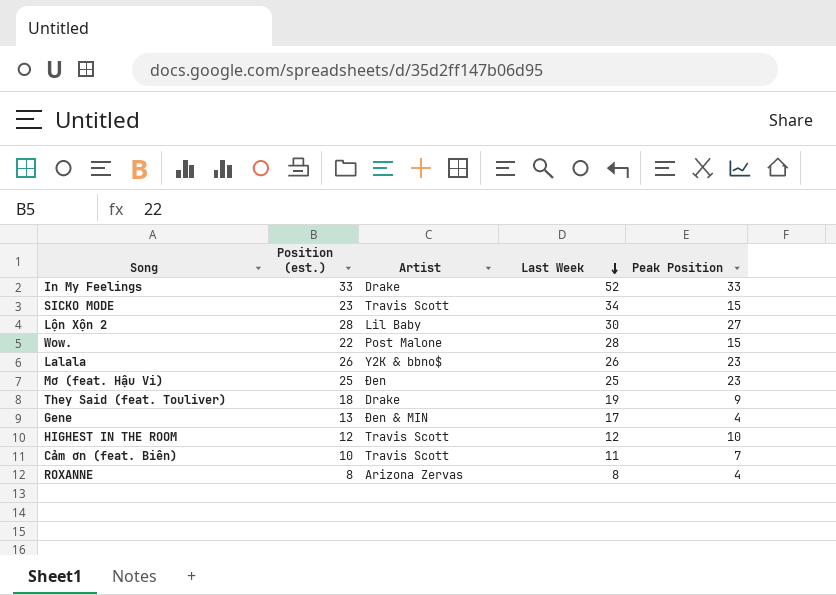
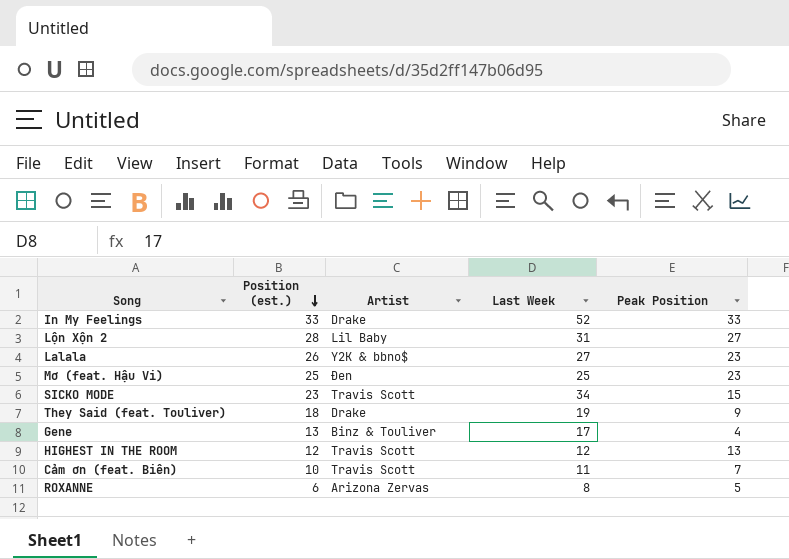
row order: Last Week descending -> Position (est.) descending
row Wow.: 22 | Post Malone | 28 | 15 -> none
Lộn Xộn 2 | Last Week: 30 -> 31
Lalala | Last Week: 26 -> 27
Gene | Artist: Đen & MIN -> Binz & Touliver
HIGHEST IN THE ROOM | Peak Position: 10 -> 13
ROXANNE | Position (est.): 8 -> 6
ROXANNE | Peak Position: 4 -> 5

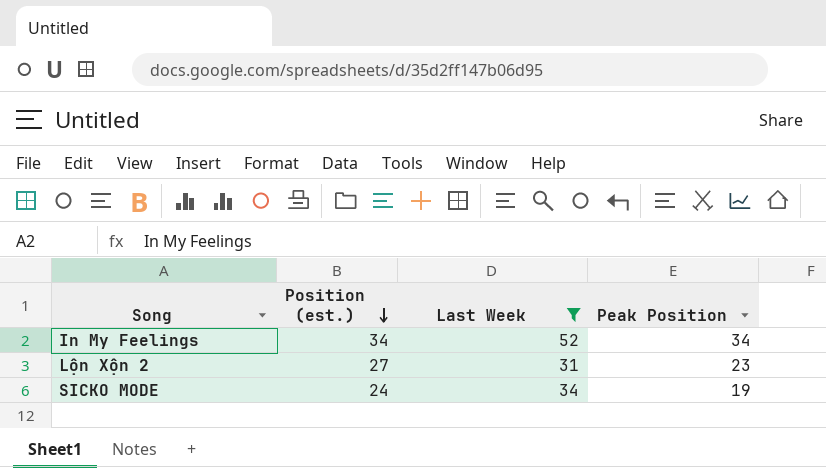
filter: none -> Last Week >= 31
column Artist | position: 3 -> none
In My Feelings | Position (est.): 33 -> 34
In My Feelings | Peak Position: 33 -> 34
Lộn Xộn 2 | Position (est.): 28 -> 27
Lộn Xộn 2 | Peak Position: 27 -> 23
SICKO MODE | Position (est.): 23 -> 24
SICKO MODE | Peak Position: 15 -> 19

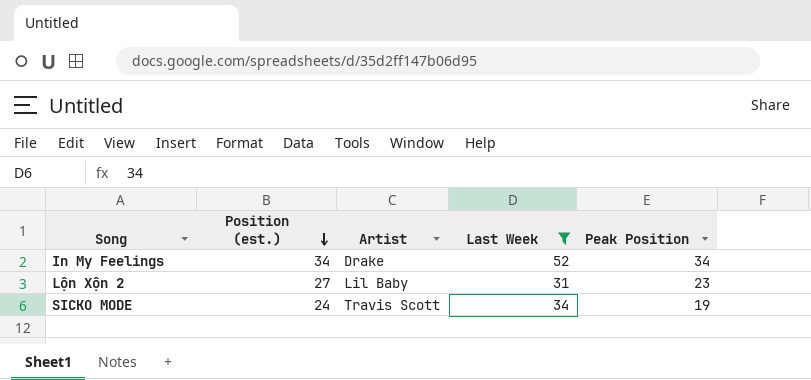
column Artist | position: none -> 3

